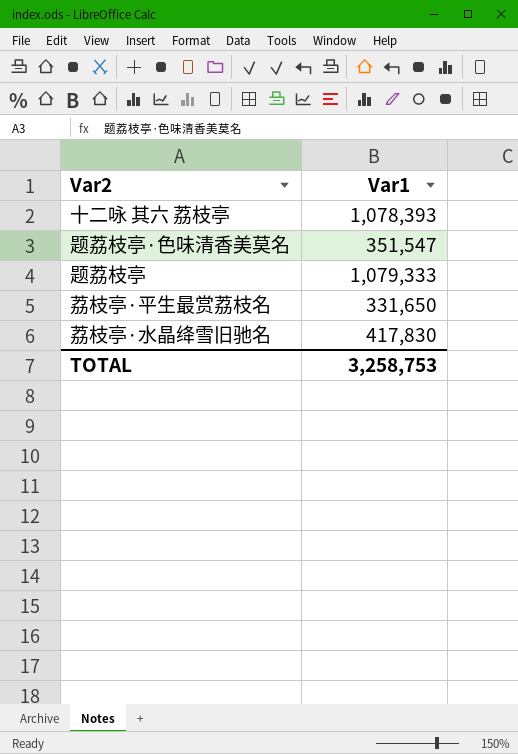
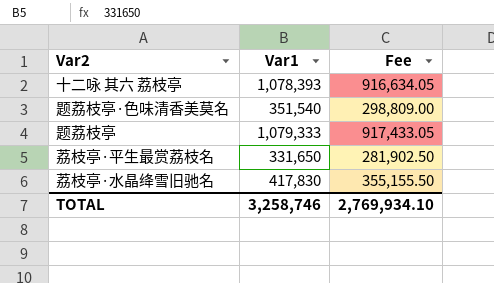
column Fee | formula: none -> [Var1] * 0.85
题荔枝亭·色味清香美莫名 | Var1: 351,547 -> 351,540
TOTAL | Var1: 3,258,753 -> 3,258,746

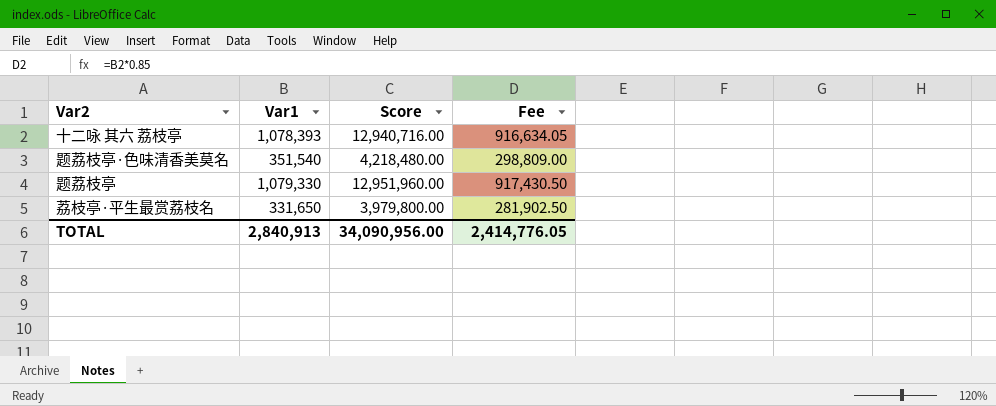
column Score | formula: none -> [Var1] * 12
row 荔枝亭·水晶绛雪旧驰名: 417,830 | 355,155.50 -> none
题荔枝亭 | Var1: 1,079,333 -> 1,079,330
题荔枝亭 | Fee: 917,433.05 -> 917,430.50
TOTAL | Var1: 3,258,746 -> 2,840,913
TOTAL | Fee: 2,769,934.10 -> 2,414,776.05

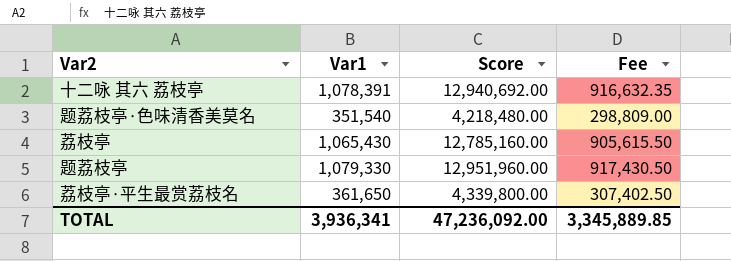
十二咏 其六 荔枝亭 | Var1: 1,078,393 -> 1,078,391
十二咏 其六 荔枝亭 | Score: 12,940,716.00 -> 12,940,692.00
十二咏 其六 荔枝亭 | Fee: 916,634.05 -> 916,632.35
row 荔枝亭: none -> 1,065,430 | 12,785,160.00 | 905,615.50
荔枝亭·平生最赏荔枝名 | Var1: 331,650 -> 361,650
荔枝亭·平生最赏荔枝名 | Score: 3,979,800.00 -> 4,339,800.00
荔枝亭·平生最赏荔枝名 | Fee: 281,902.50 -> 307,402.50
TOTAL | Var1: 2,840,913 -> 3,936,341
TOTAL | Score: 34,090,956.00 -> 47,236,092.00
TOTAL | Fee: 2,414,776.05 -> 3,345,889.85

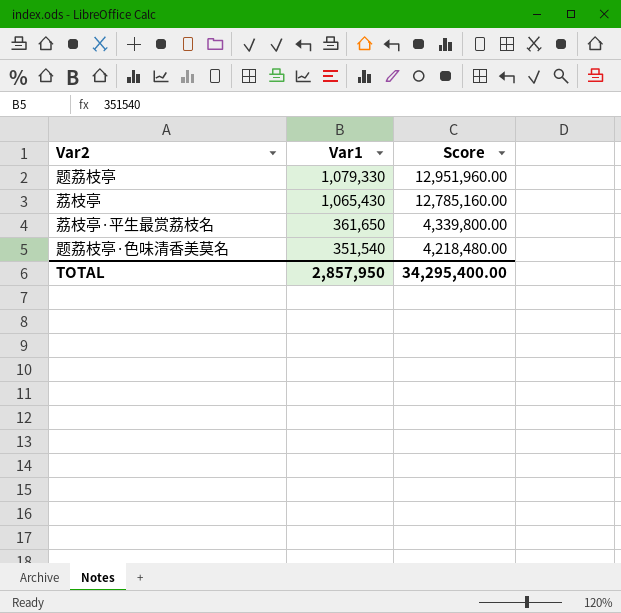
row order: none -> Var1 descending
column Fee | formula: [Var1] * 0.85 -> none
row 十二咏 其六 荔枝亭: 1,078,391 | 12,940,692.00 | 916,632.35 -> none
TOTAL | Var1: 3,936,341 -> 2,857,950
TOTAL | Score: 47,236,092.00 -> 34,295,400.00

